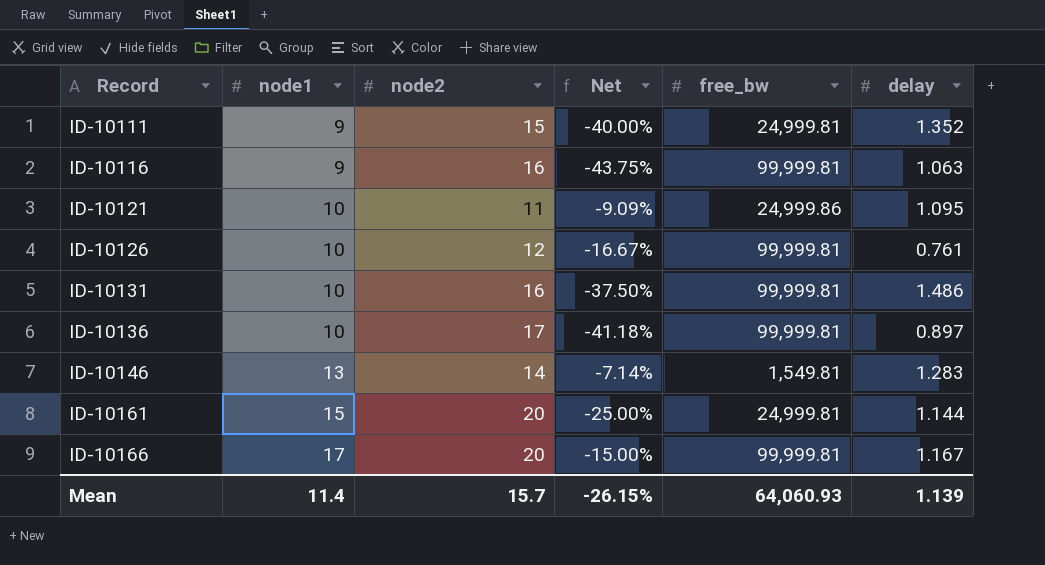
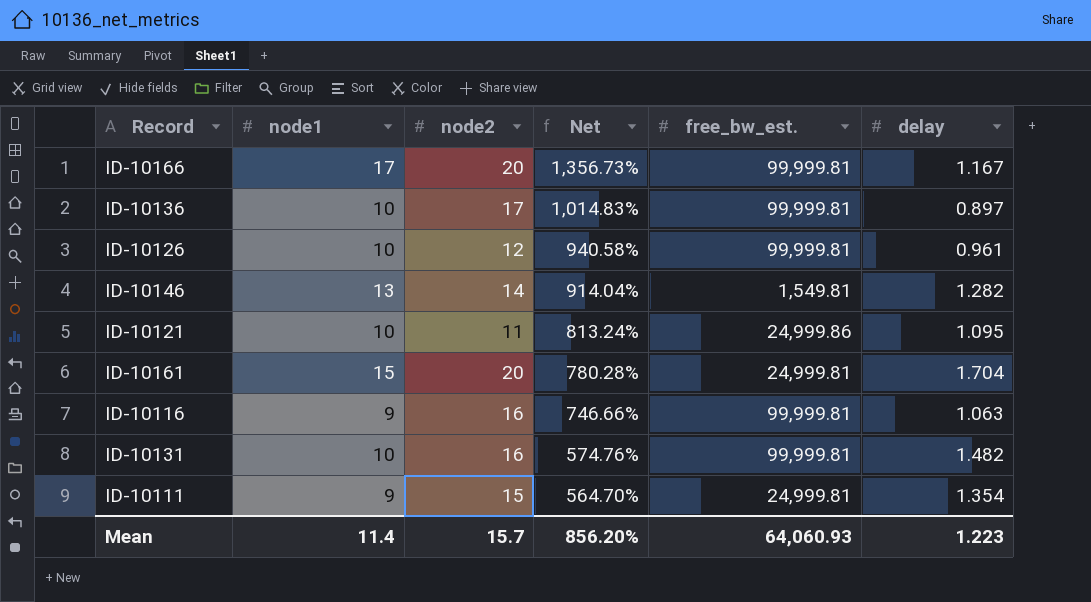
row order: Record ascending -> Net descending
column Net | formula: ([node1] - [node2]) / [node2] -> ([node1] - [delay]) / [delay]
column name: free_bw -> free_bw_est.
ID-10126 | delay: 0.761 -> 0.961
ID-10146 | delay: 1.283 -> 1.282
ID-10161 | delay: 1.144 -> 1.704
ID-10131 | delay: 1.486 -> 1.482
ID-10111 | delay: 1.352 -> 1.354
Mean | Net: -26.15% -> 856.20%
Mean | delay: 1.139 -> 1.223

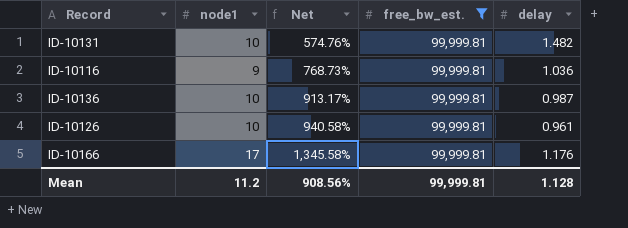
filter: none -> free_bw_est. = 99,999.81
row order: Net descending -> Net ascending
column node2 | position: 3 -> none
ID-10116 | Net: 746.66% -> 768.73%
ID-10116 | delay: 1.063 -> 1.036
ID-10136 | Net: 1,014.83% -> 913.17%
ID-10136 | delay: 0.897 -> 0.987
ID-10166 | Net: 1,356.73% -> 1,345.58%
ID-10166 | delay: 1.167 -> 1.176
Mean | node1: 11.4 -> 11.2
Mean | Net: 856.20% -> 908.56%
Mean | free_bw_est.: 64,060.93 -> 99,999.81
Mean | delay: 1.223 -> 1.128

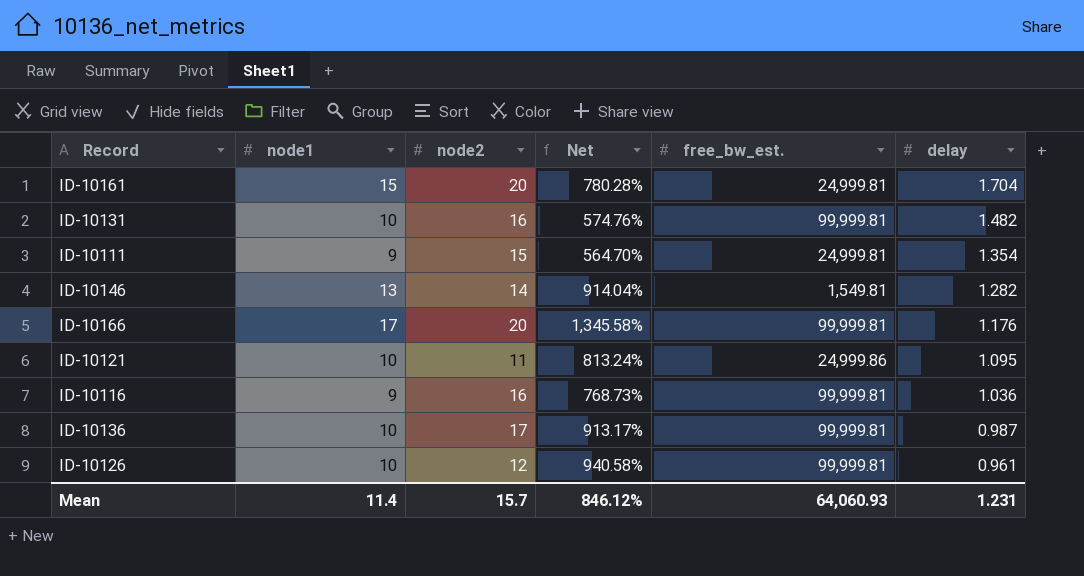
filter: free_bw_est. = 99,999.81 -> none
row order: Net ascending -> delay descending
column node2 | position: none -> 3
Mean | node1: 11.2 -> 11.4
Mean | Net: 908.56% -> 846.12%
Mean | free_bw_est.: 99,999.81 -> 64,060.93
Mean | delay: 1.128 -> 1.231

